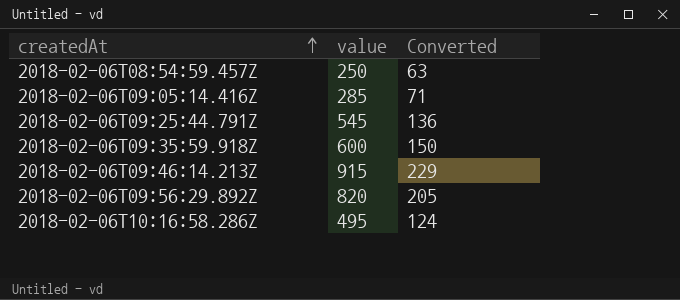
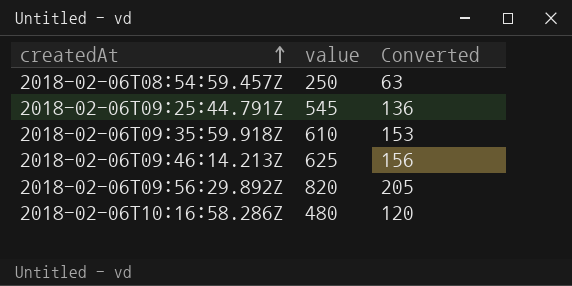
row 2018-02-06T09:05:14.416Z: 285 | 71 -> none
2018-02-06T09:35:59.918Z | value: 600 -> 610
2018-02-06T09:35:59.918Z | Converted: 150 -> 153
2018-02-06T09:46:14.213Z | value: 915 -> 625
2018-02-06T09:46:14.213Z | Converted: 229 -> 156
2018-02-06T10:16:58.286Z | value: 495 -> 480
2018-02-06T10:16:58.286Z | Converted: 124 -> 120

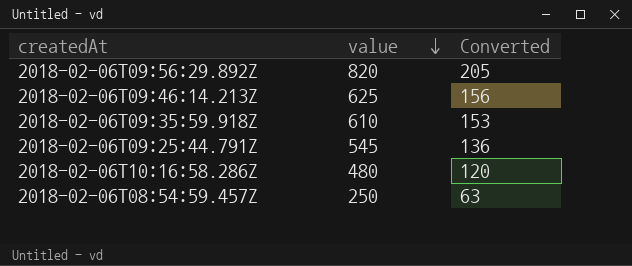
row order: createdAt ascending -> value descending

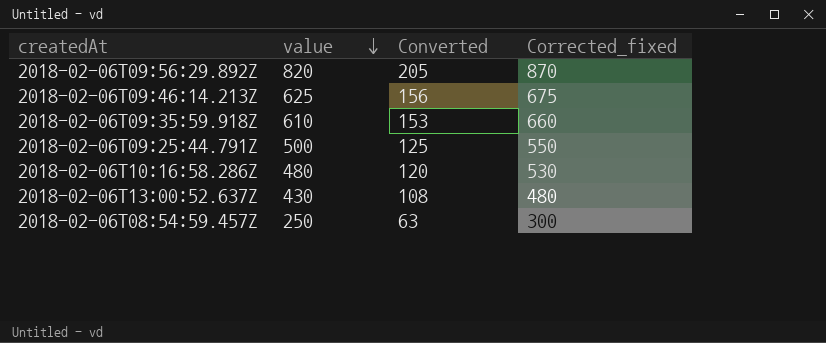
column Corrected_fixed | formula: none -> [value] + 50
2018-02-06T09:25:44.791Z | value: 545 -> 500
2018-02-06T09:25:44.791Z | Converted: 136 -> 125
row 2018-02-06T13:00:52.637Z: none -> 430 | 108 | 480

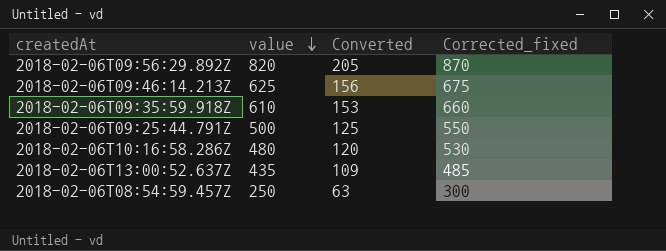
2018-02-06T13:00:52.637Z | value: 430 -> 435
2018-02-06T13:00:52.637Z | Converted: 108 -> 109
2018-02-06T13:00:52.637Z | Corrected_fixed: 480 -> 485

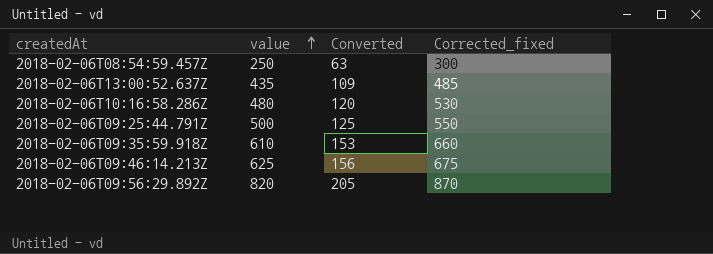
row order: value descending -> value ascending

